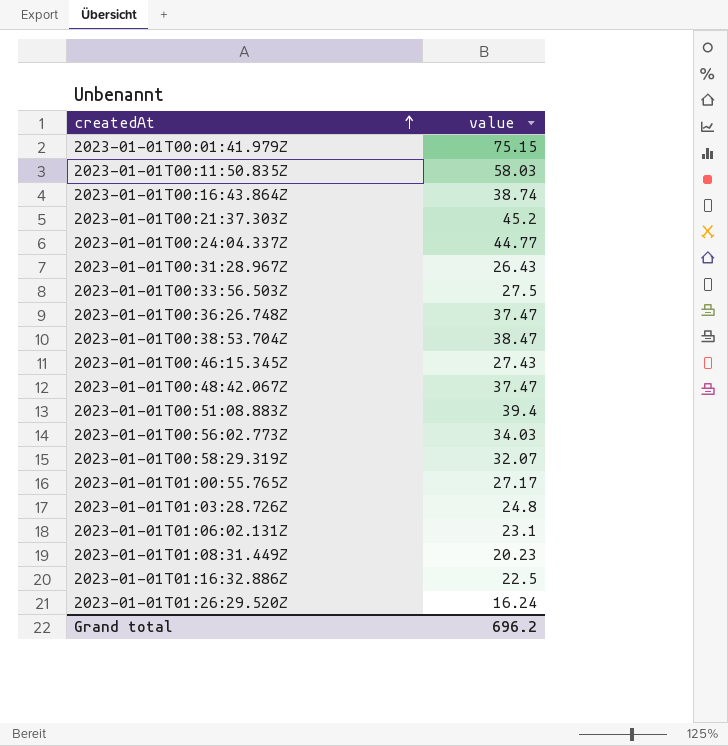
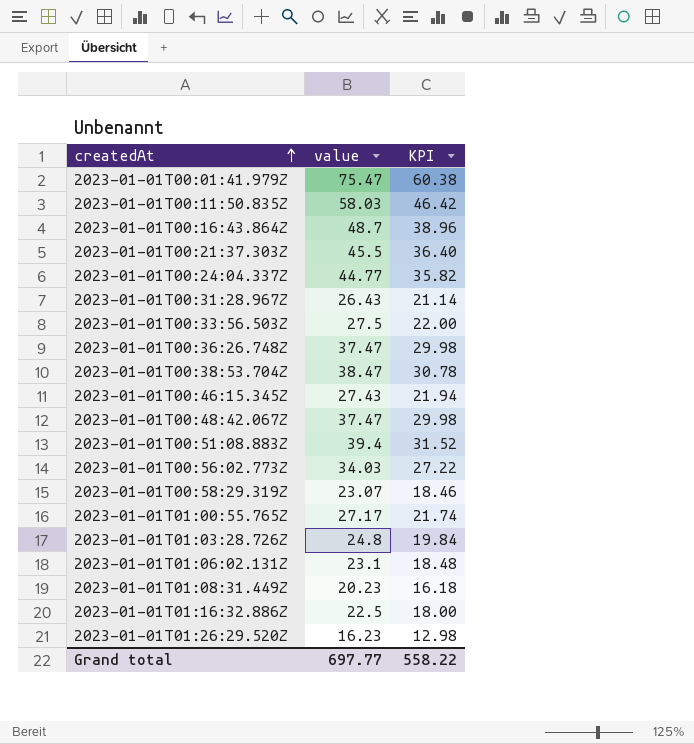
column KPI | formula: none -> [value] * 0.8
2023-01-01T00:01:41.979Z | value: 75.15 -> 75.47
2023-01-01T00:16:43.864Z | value: 38.74 -> 48.7
2023-01-01T00:21:37.303Z | value: 45.2 -> 45.5
2023-01-01T00:58:29.319Z | value: 32.07 -> 23.07
2023-01-01T01:26:29.520Z | value: 16.24 -> 16.23
Grand total | value: 696.2 -> 697.77

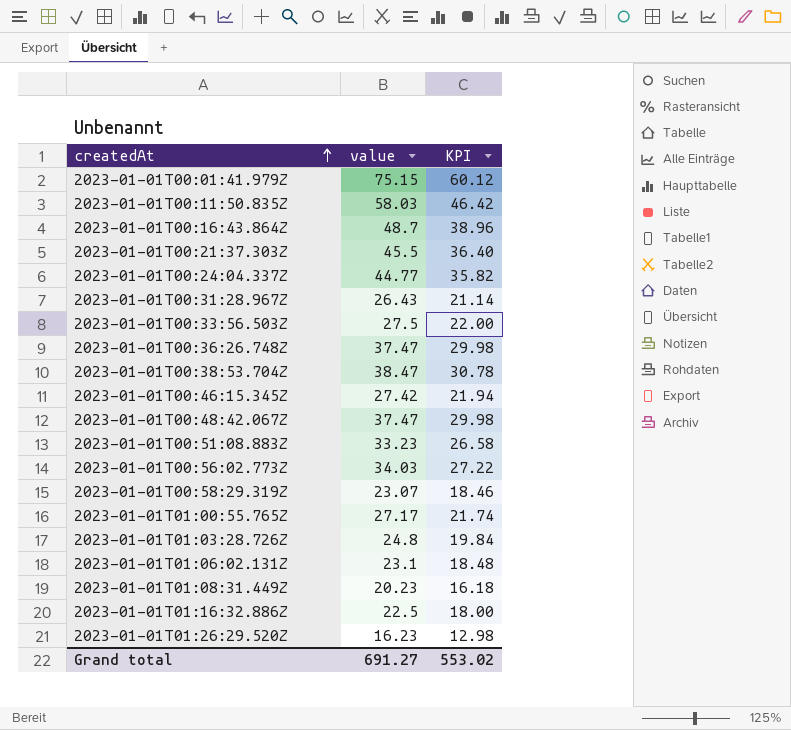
2023-01-01T00:01:41.979Z | value: 75.47 -> 75.15
2023-01-01T00:01:41.979Z | KPI: 60.38 -> 60.12
2023-01-01T00:46:15.345Z | value: 27.43 -> 27.42
2023-01-01T00:51:08.883Z | value: 39.4 -> 33.23
2023-01-01T00:51:08.883Z | KPI: 31.52 -> 26.58
Grand total | value: 697.77 -> 691.27
Grand total | KPI: 558.22 -> 553.02

